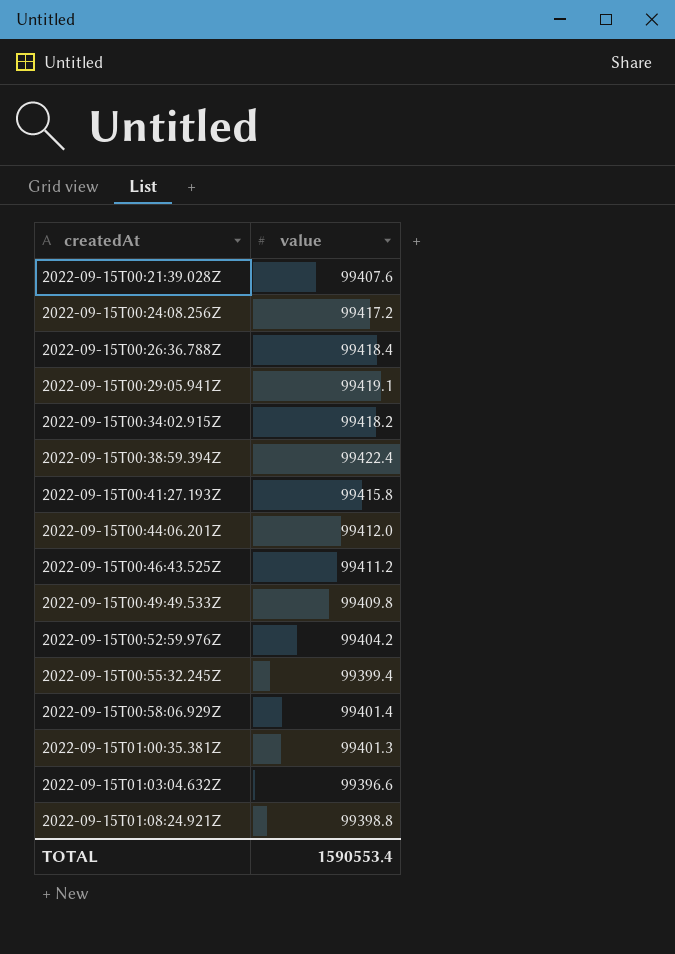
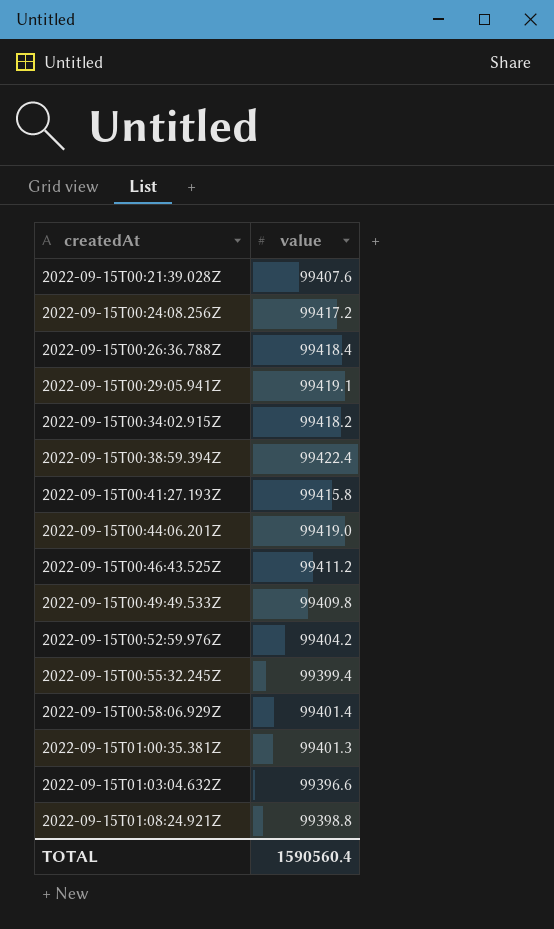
2022-09-15T00:44:06.201Z | value: 99412.0 -> 99419.0
TOTAL | value: 1590553.4 -> 1590560.4

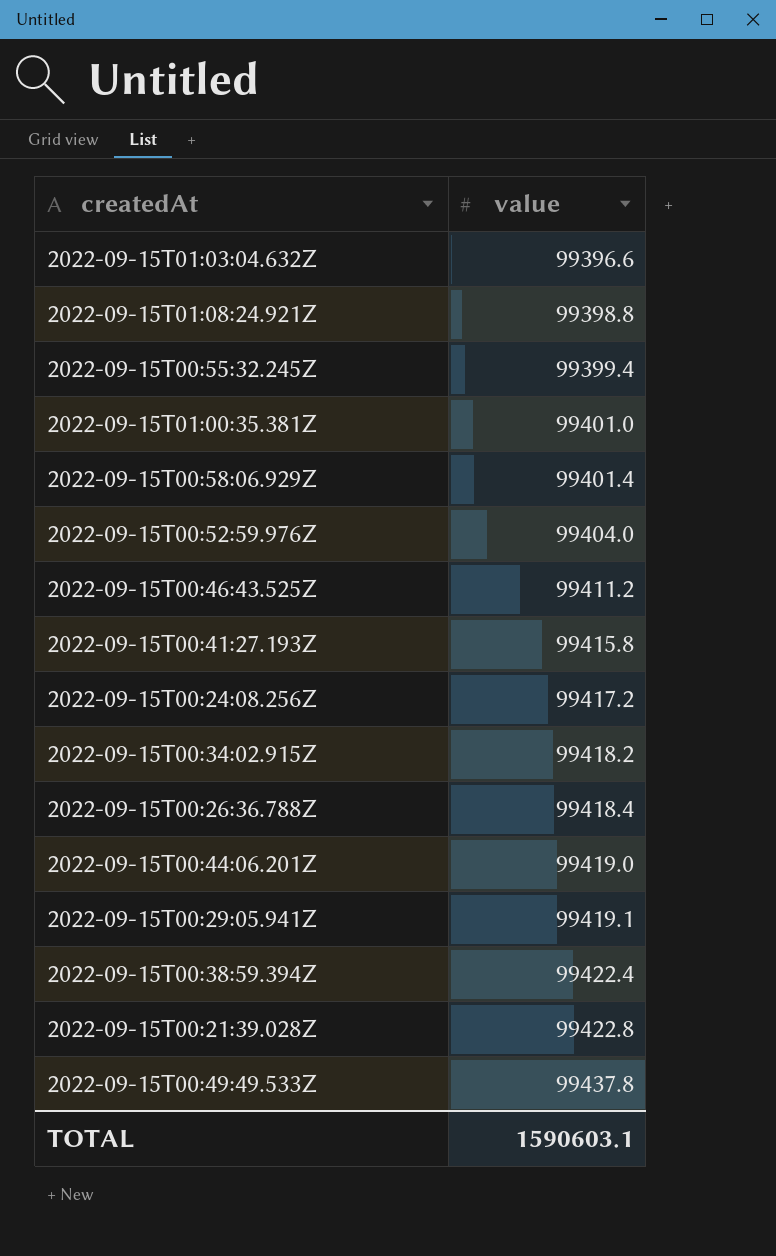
row order: createdAt ascending -> value ascending
2022-09-15T01:00:35.381Z | value: 99401.3 -> 99401.0
2022-09-15T00:52:59.976Z | value: 99404.2 -> 99404.0
2022-09-15T00:21:39.028Z | value: 99407.6 -> 99422.8
2022-09-15T00:49:49.533Z | value: 99409.8 -> 99437.8
TOTAL | value: 1590560.4 -> 1590603.1

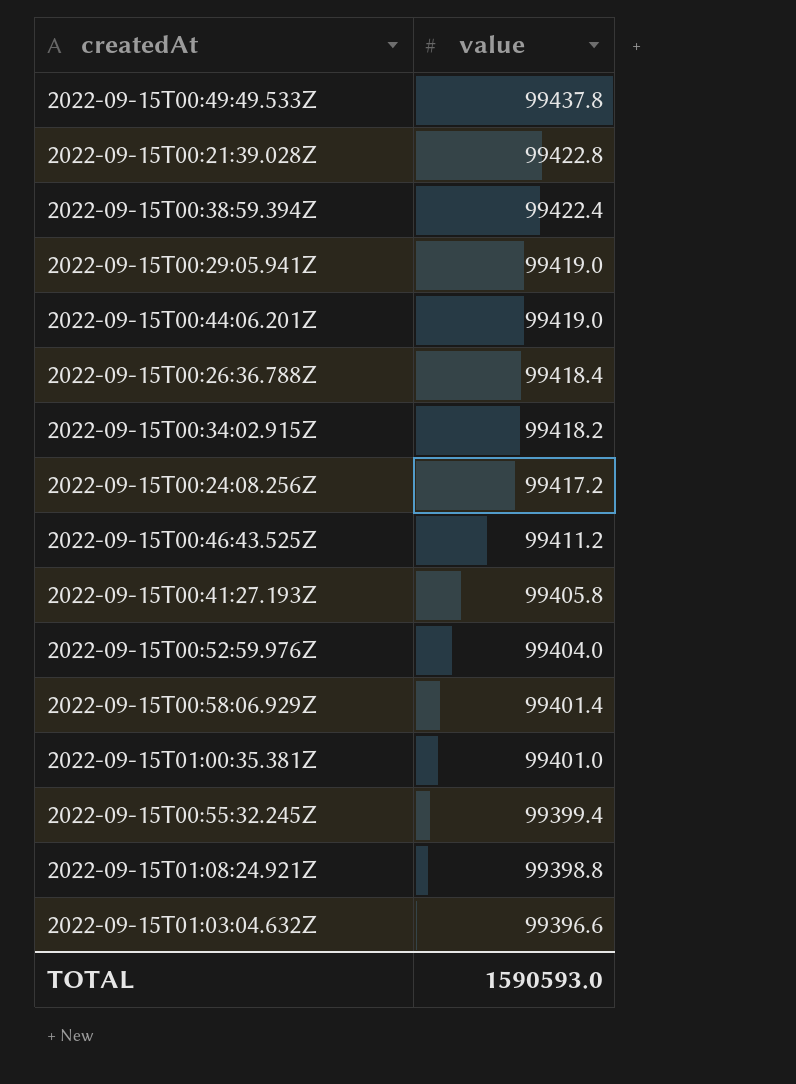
row order: value ascending -> value descending
2022-09-15T00:29:05.941Z | value: 99419.1 -> 99419.0
2022-09-15T00:41:27.193Z | value: 99415.8 -> 99405.8
TOTAL | value: 1590603.1 -> 1590593.0

